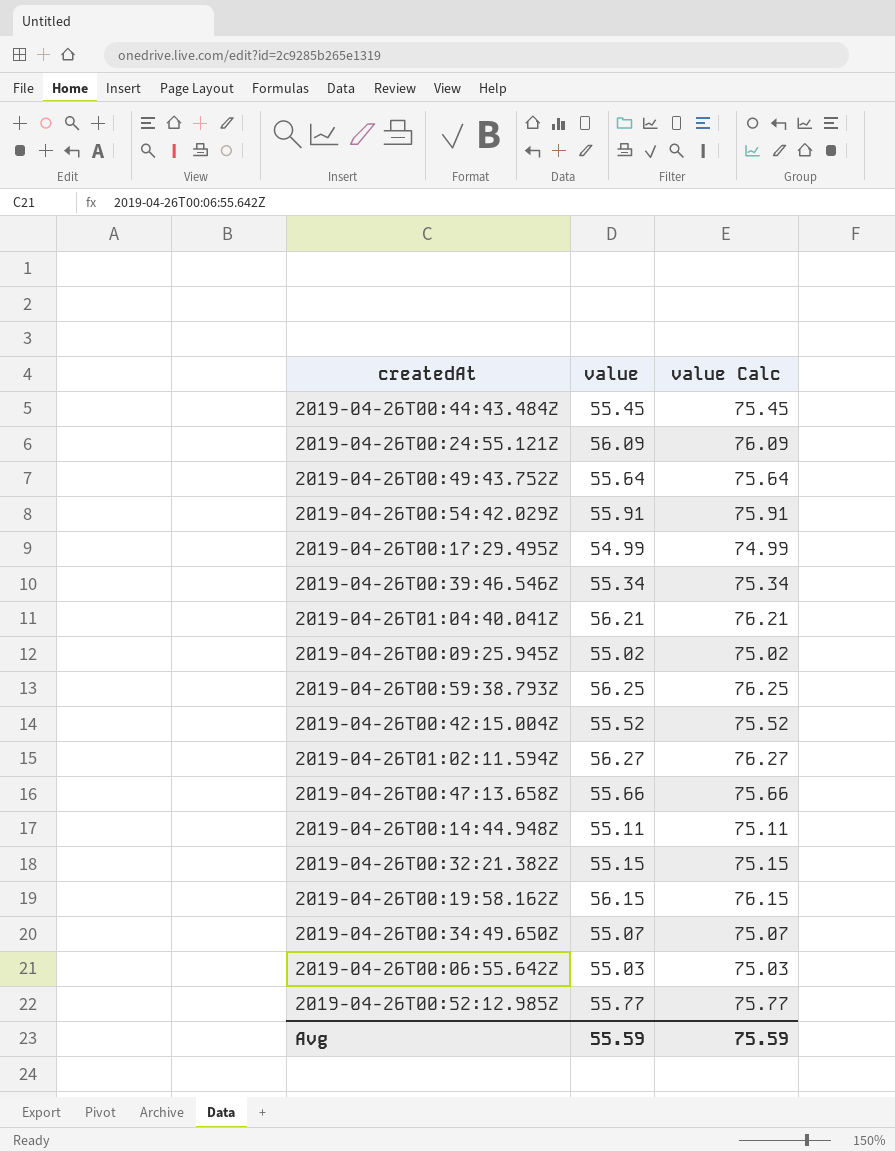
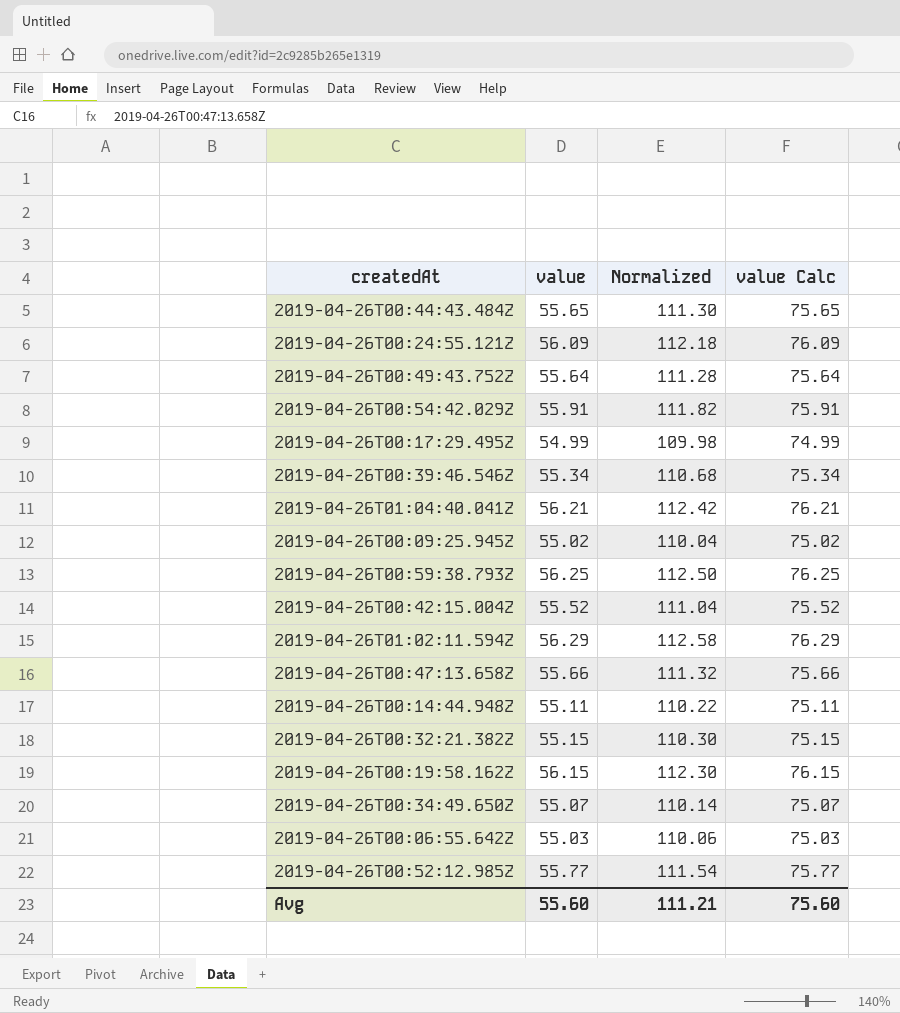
column Normalized | formula: none -> [value] * 2
2019-04-26T00:44:43.484Z | value: 55.45 -> 55.65
2019-04-26T00:44:43.484Z | value Calc: 75.45 -> 75.65
2019-04-26T01:02:11.594Z | value: 56.27 -> 56.29
2019-04-26T01:02:11.594Z | value Calc: 76.27 -> 76.29
Avg | value: 55.59 -> 55.60
Avg | value Calc: 75.59 -> 75.60

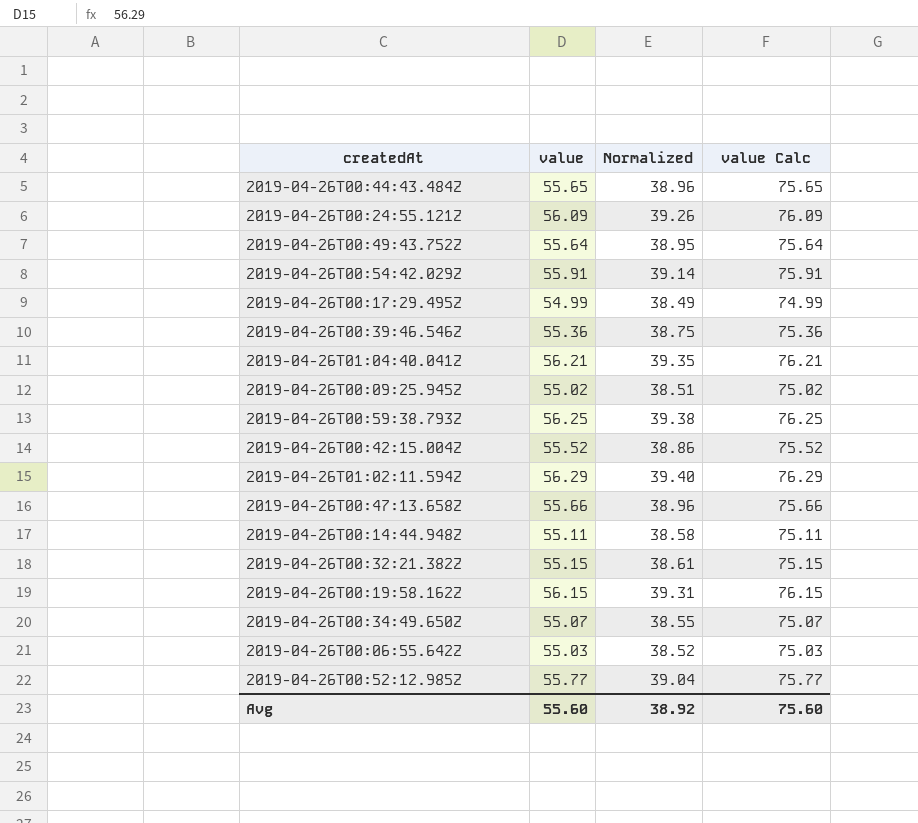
column Normalized | formula: [value] * 2 -> [value] * 0.7
2019-04-26T00:39:46.546Z | value: 55.34 -> 55.36
2019-04-26T00:39:46.546Z | value Calc: 75.34 -> 75.36
Avg | Normalized: 111.21 -> 38.92

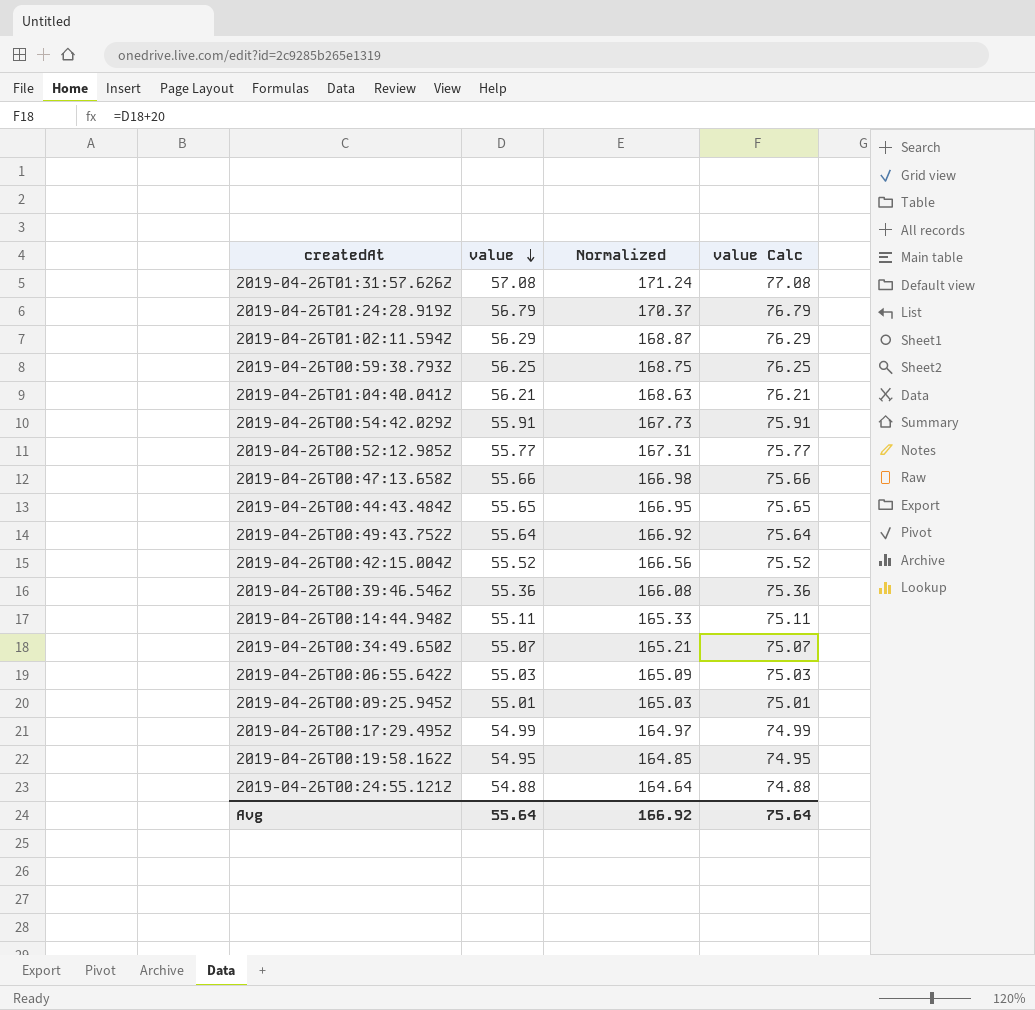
row order: none -> value descending
column Normalized | formula: [value] * 0.7 -> [value] * 3
row 2019-04-26T00:32:21.382Z: 55.15 | 38.61 | 75.15 -> none
row 2019-04-26T01:31:57.626Z: none -> 57.08 | 171.24 | 77.08
row 2019-04-26T01:24:28.919Z: none -> 56.79 | 170.37 | 76.79
2019-04-26T00:09:25.945Z | value: 55.02 -> 55.01
2019-04-26T00:09:25.945Z | value Calc: 75.02 -> 75.01
2019-04-26T00:19:58.162Z | value: 56.15 -> 54.95
2019-04-26T00:19:58.162Z | value Calc: 76.15 -> 74.95
2019-04-26T00:24:55.121Z | value: 56.09 -> 54.88
2019-04-26T00:24:55.121Z | value Calc: 76.09 -> 74.88
Avg | value: 55.60 -> 55.64
Avg | Normalized: 38.92 -> 166.92
Avg | value Calc: 75.60 -> 75.64

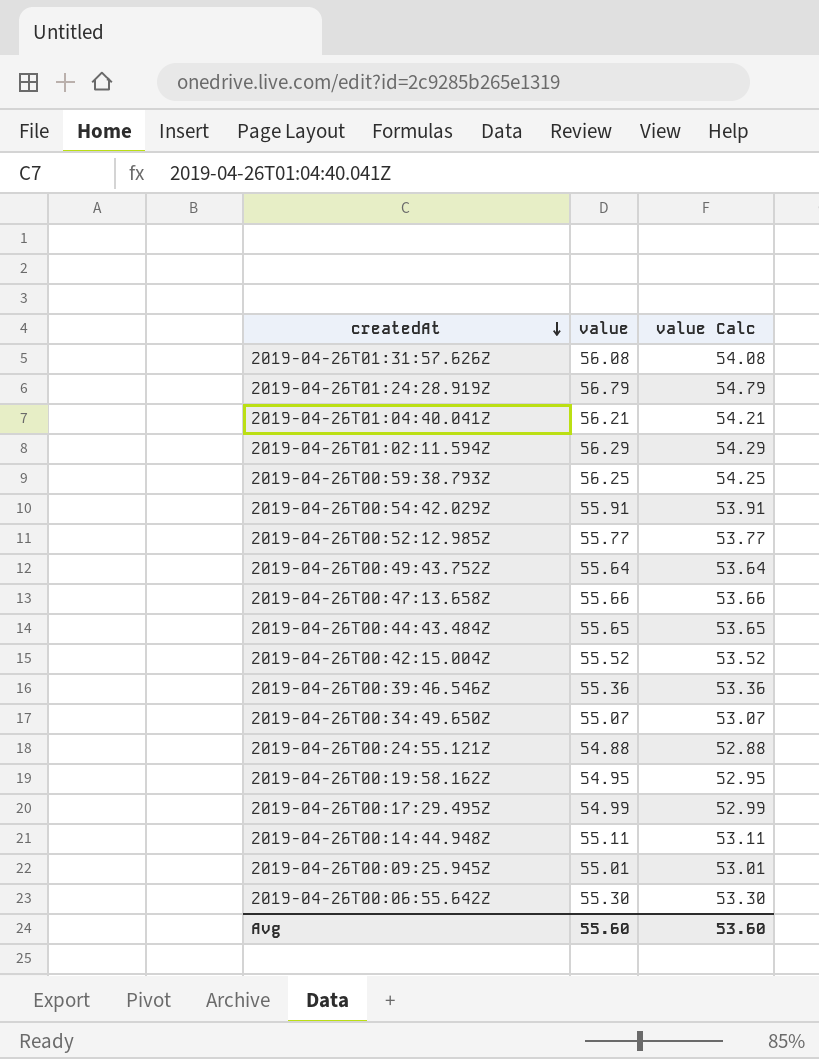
row order: value descending -> createdAt descending
column Normalized | formula: [value] * 3 -> none
column value Calc | formula: [value] + 20 -> [value] - 2
2019-04-26T01:31:57.626Z | value: 57.08 -> 56.08
2019-04-26T00:06:55.642Z | value: 55.03 -> 55.30
Avg | value: 55.64 -> 55.60
Avg | value Calc: 75.64 -> 53.60

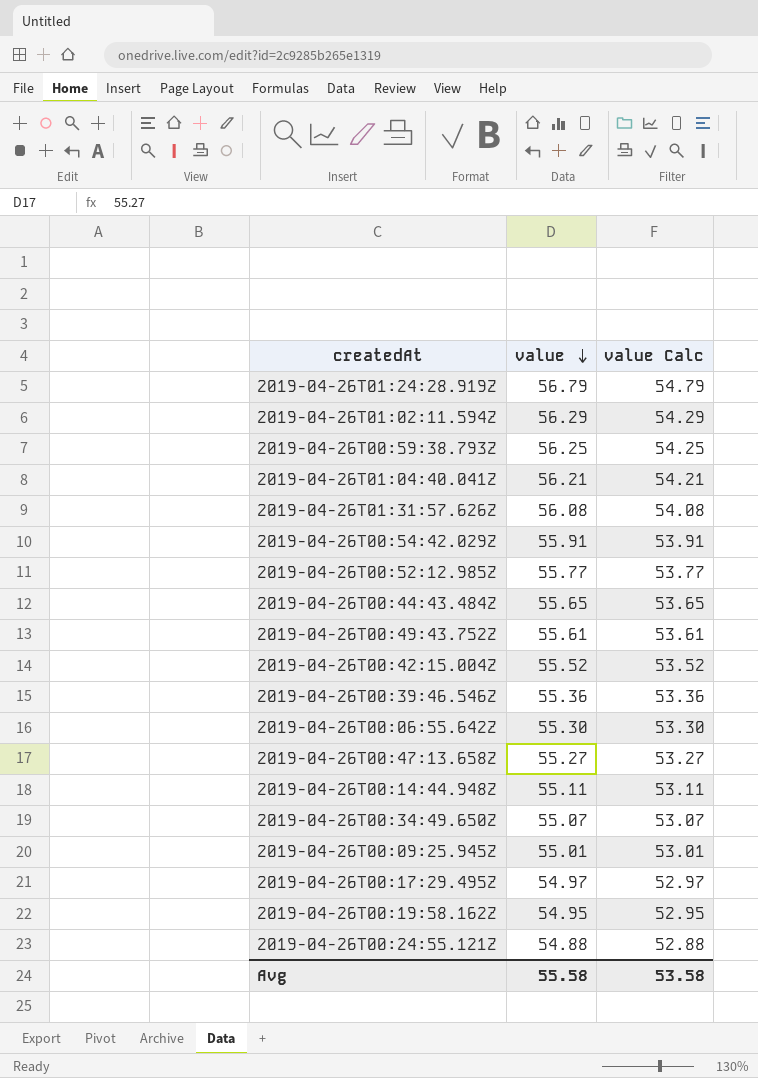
row order: createdAt descending -> value descending
2019-04-26T00:49:43.752Z | value: 55.64 -> 55.61
2019-04-26T00:49:43.752Z | value Calc: 53.64 -> 53.61
2019-04-26T00:47:13.658Z | value: 55.66 -> 55.27
2019-04-26T00:47:13.658Z | value Calc: 53.66 -> 53.27
2019-04-26T00:17:29.495Z | value: 54.99 -> 54.97
2019-04-26T00:17:29.495Z | value Calc: 52.99 -> 52.97
Avg | value: 55.60 -> 55.58
Avg | value Calc: 53.60 -> 53.58

